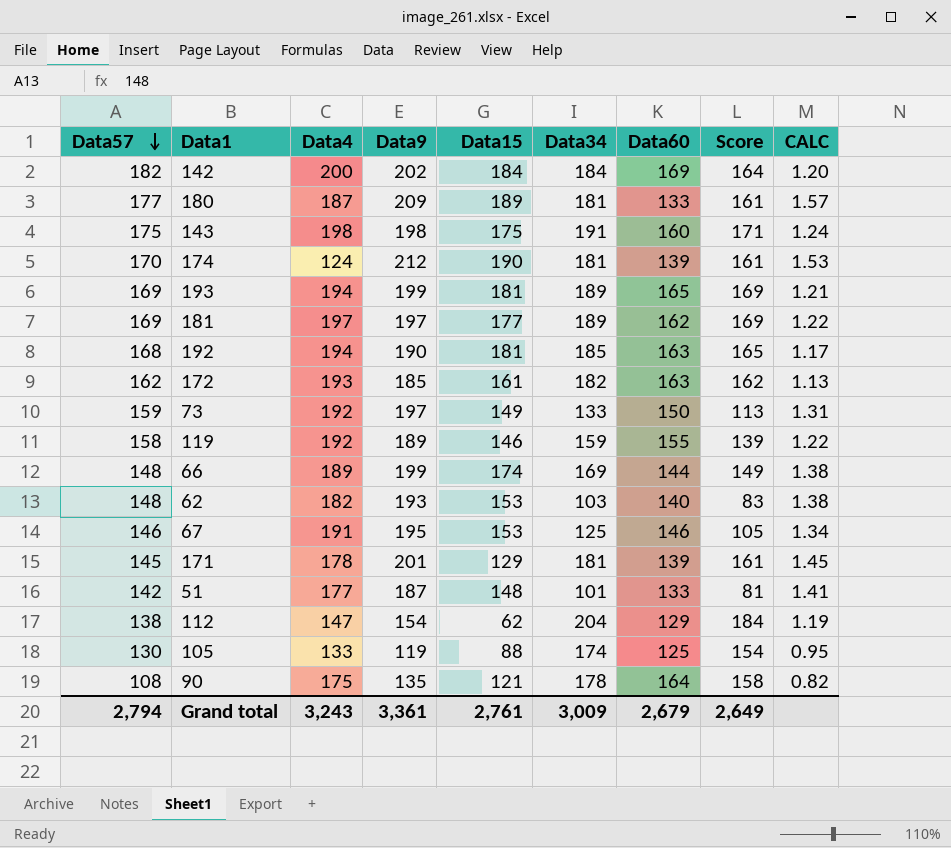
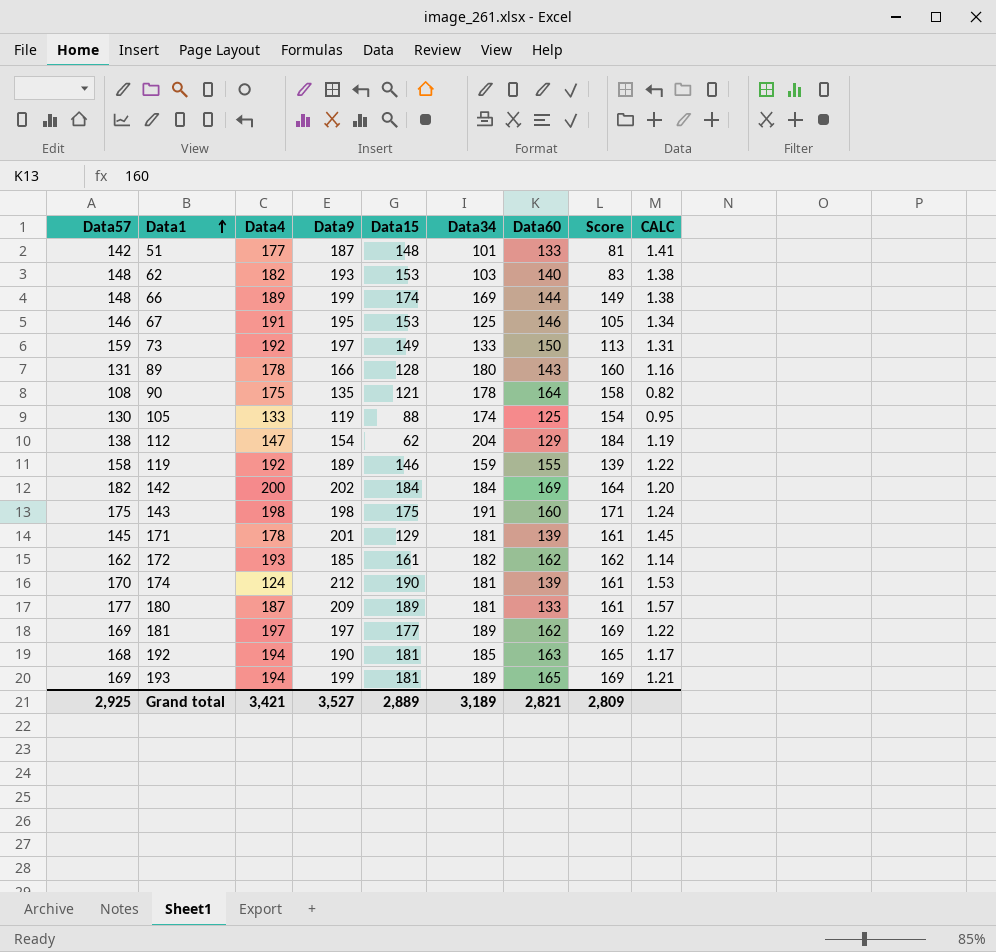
row order: Data57 descending -> Data1 ascending
row 89: none -> 131 | 178 | 166 | 128 | 180 | 143 | 160 | 1.16
172 | Data60: 163 -> 162
172 | CALC: 1.13 -> 1.14
Grand total | Data57: 2,794 -> 2,925
Grand total | Data4: 3,243 -> 3,421
Grand total | Data9: 3,361 -> 3,527
Grand total | Data15: 2,761 -> 2,889
Grand total | Data34: 3,009 -> 3,189
Grand total | Data60: 2,679 -> 2,821
Grand total | Score: 2,649 -> 2,809

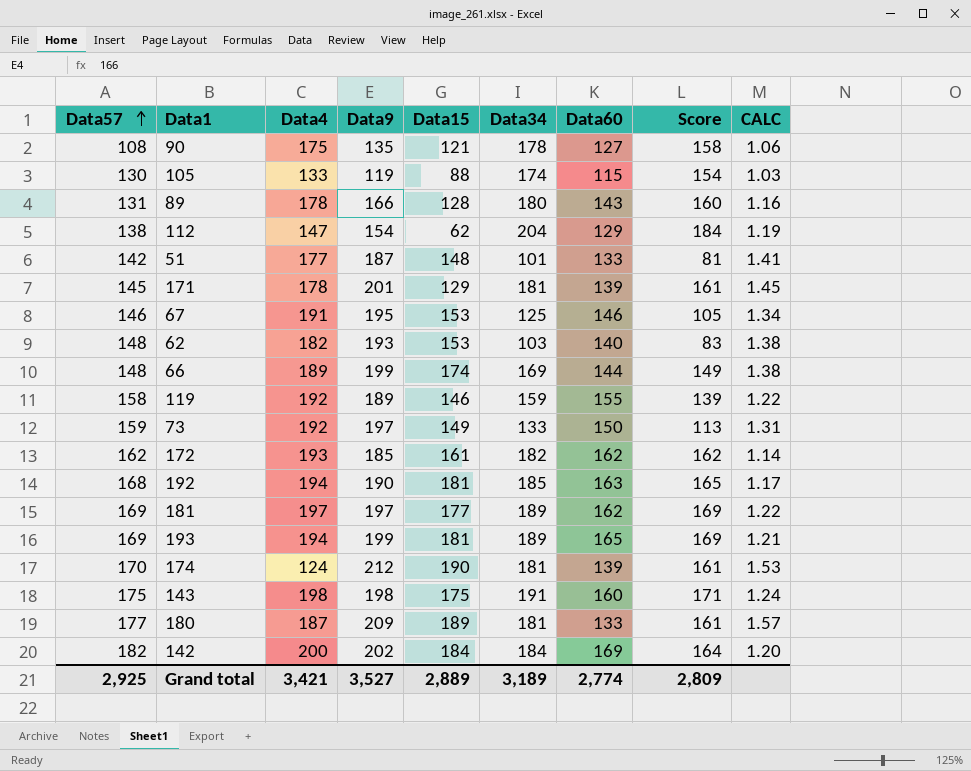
row order: Data1 ascending -> Data57 ascending
90 | Data60: 164 -> 127
90 | CALC: 0.82 -> 1.06
105 | Data60: 125 -> 115
105 | CALC: 0.95 -> 1.03
Grand total | Data60: 2,821 -> 2,774

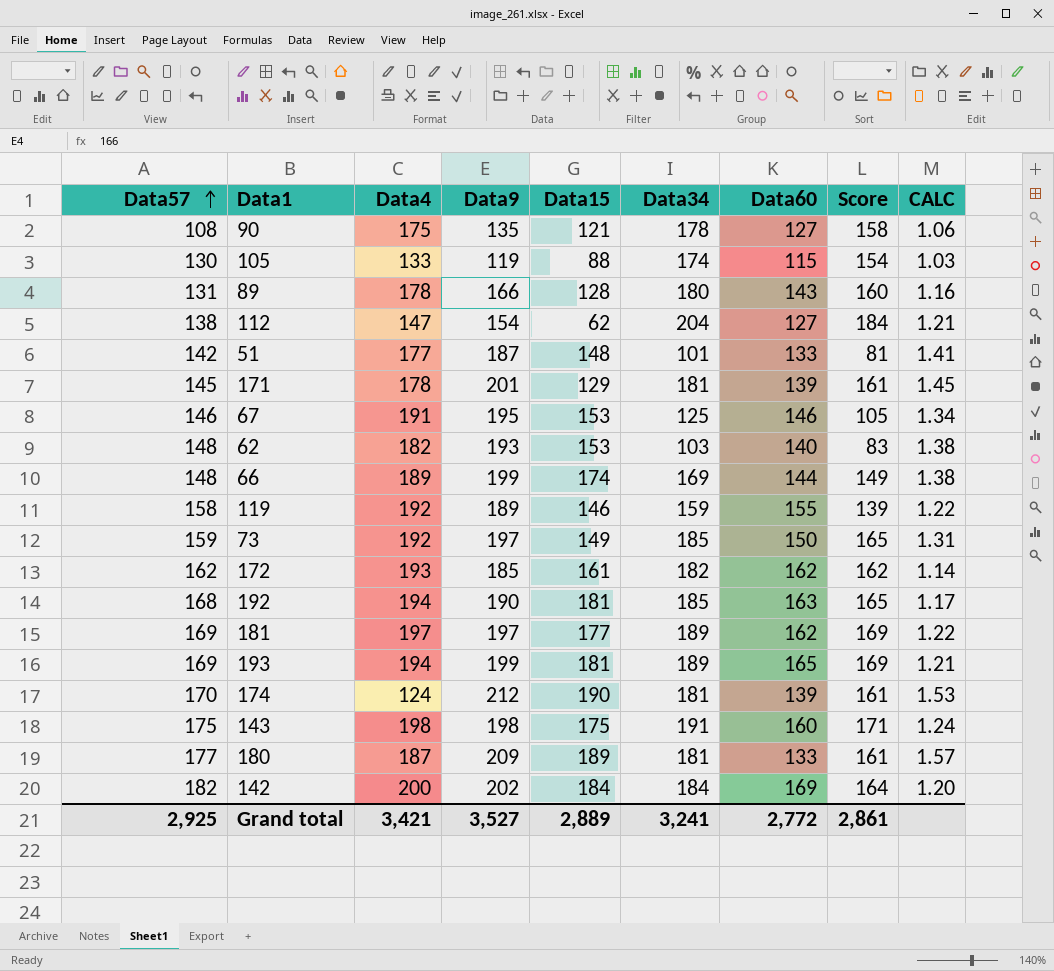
112 | Data60: 129 -> 127
112 | CALC: 1.19 -> 1.21
73 | Data34: 133 -> 185
73 | Score: 113 -> 165
Grand total | Data34: 3,189 -> 3,241
Grand total | Data60: 2,774 -> 2,772
Grand total | Score: 2,809 -> 2,861

